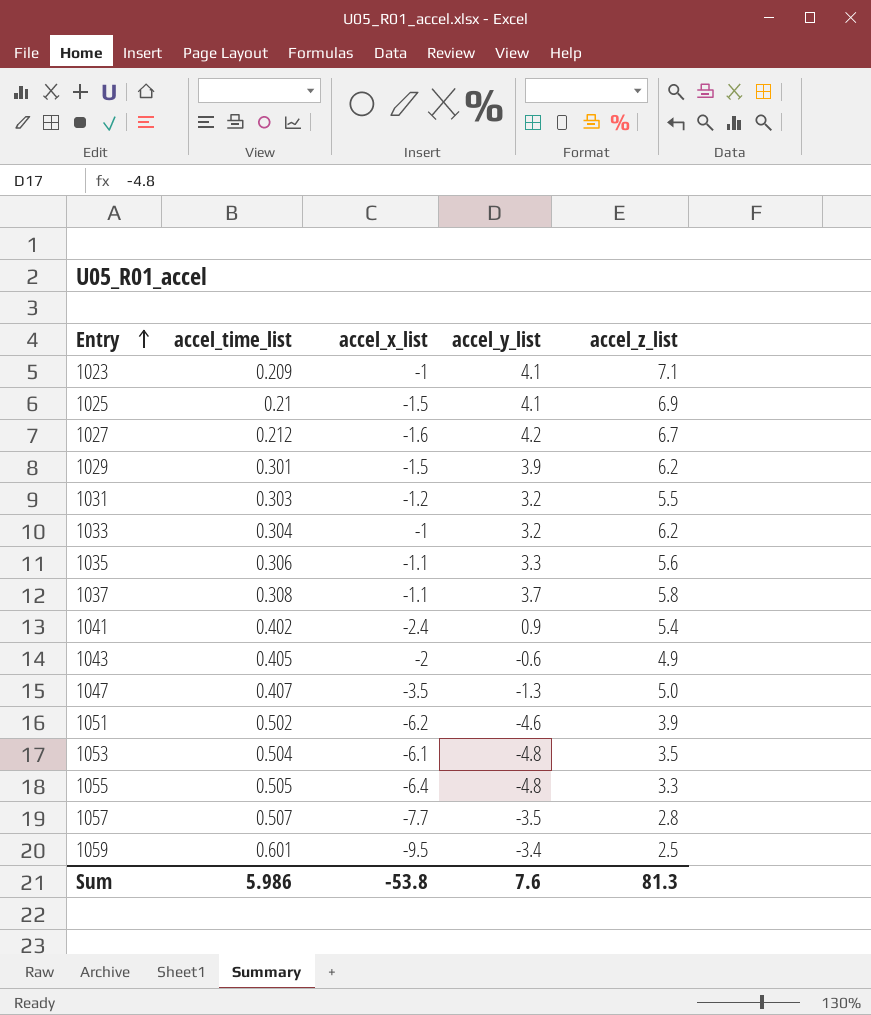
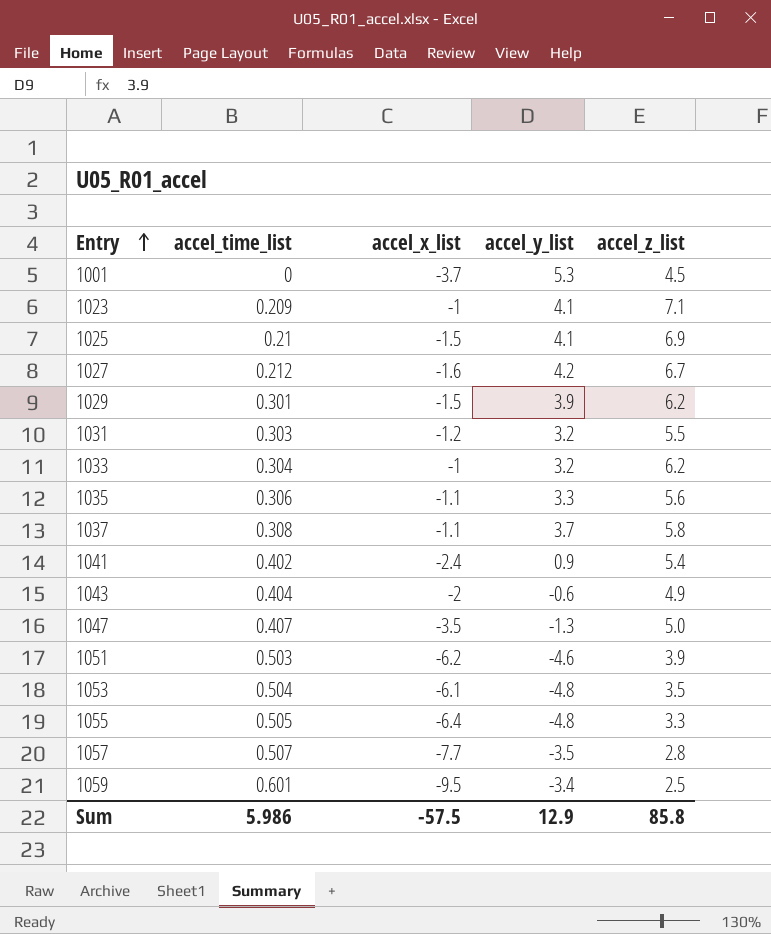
row 1001: none -> 0 | -3.7 | 5.3 | 4.5
1043 | accel_time_list: 0.405 -> 0.404
1051 | accel_time_list: 0.502 -> 0.503
Sum | accel_x_list: -53.8 -> -57.5
Sum | accel_y_list: 7.6 -> 12.9
Sum | accel_z_list: 81.3 -> 85.8

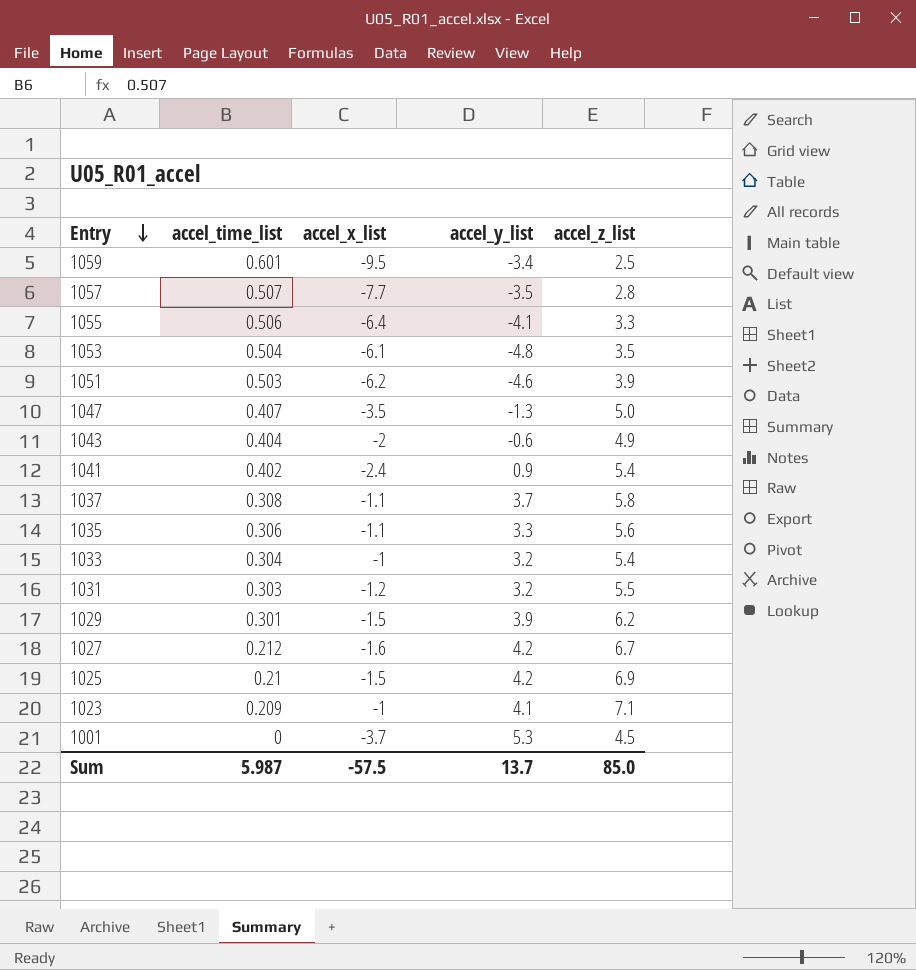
row order: Entry ascending -> Entry descending
1055 | accel_time_list: 0.505 -> 0.506
1055 | accel_y_list: -4.8 -> -4.1
1033 | accel_z_list: 6.2 -> 5.4
1025 | accel_y_list: 4.1 -> 4.2
Sum | accel_time_list: 5.986 -> 5.987
Sum | accel_y_list: 12.9 -> 13.7
Sum | accel_z_list: 85.8 -> 85.0

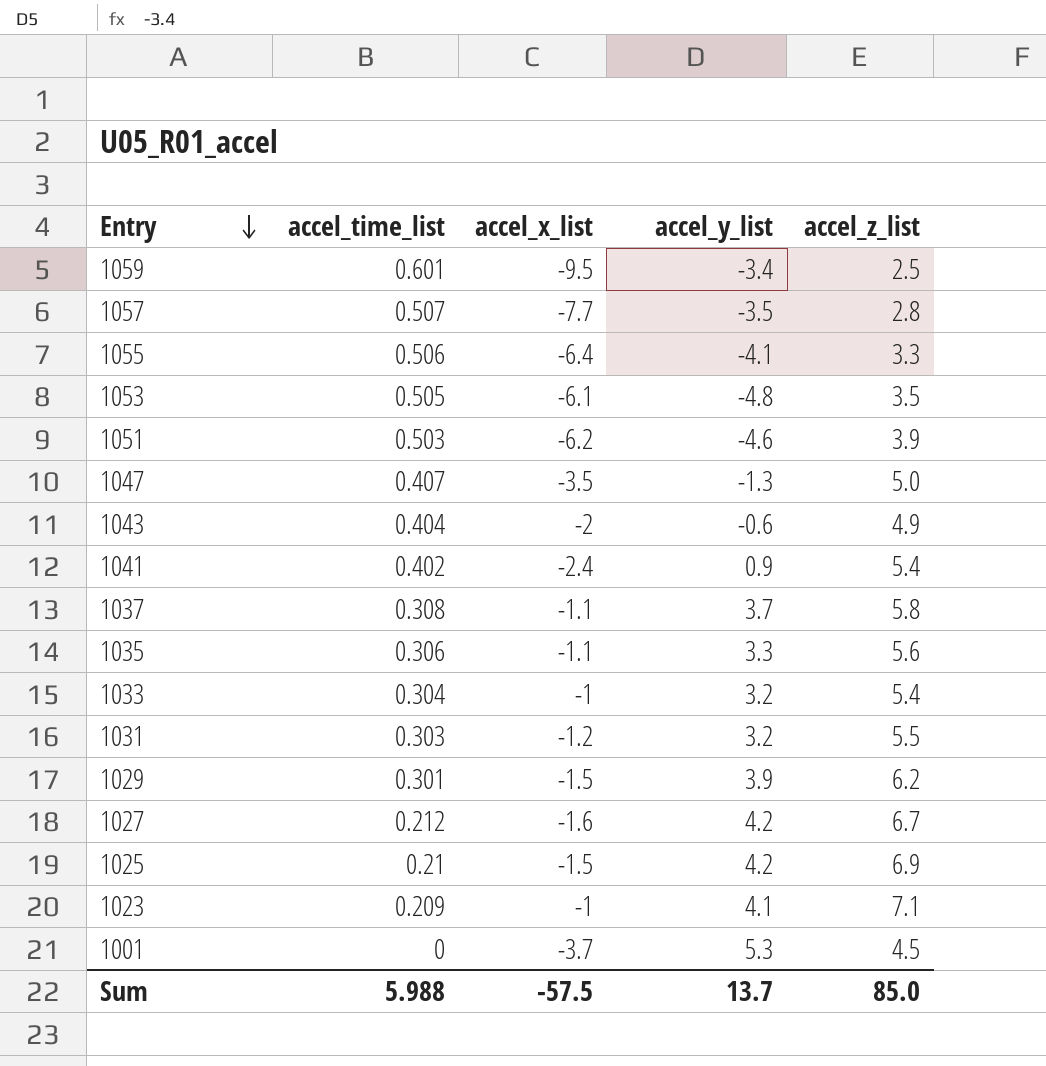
1053 | accel_time_list: 0.504 -> 0.505
Sum | accel_time_list: 5.987 -> 5.988

